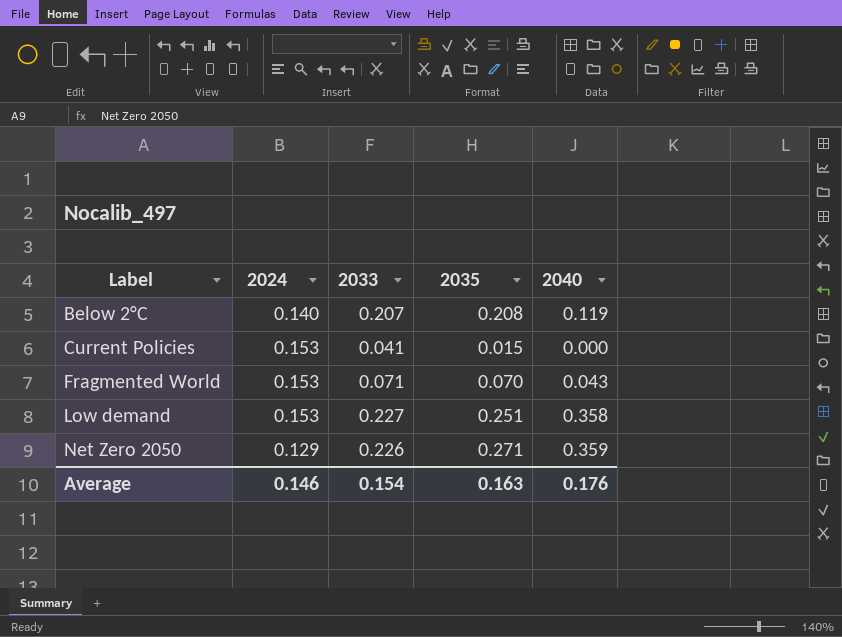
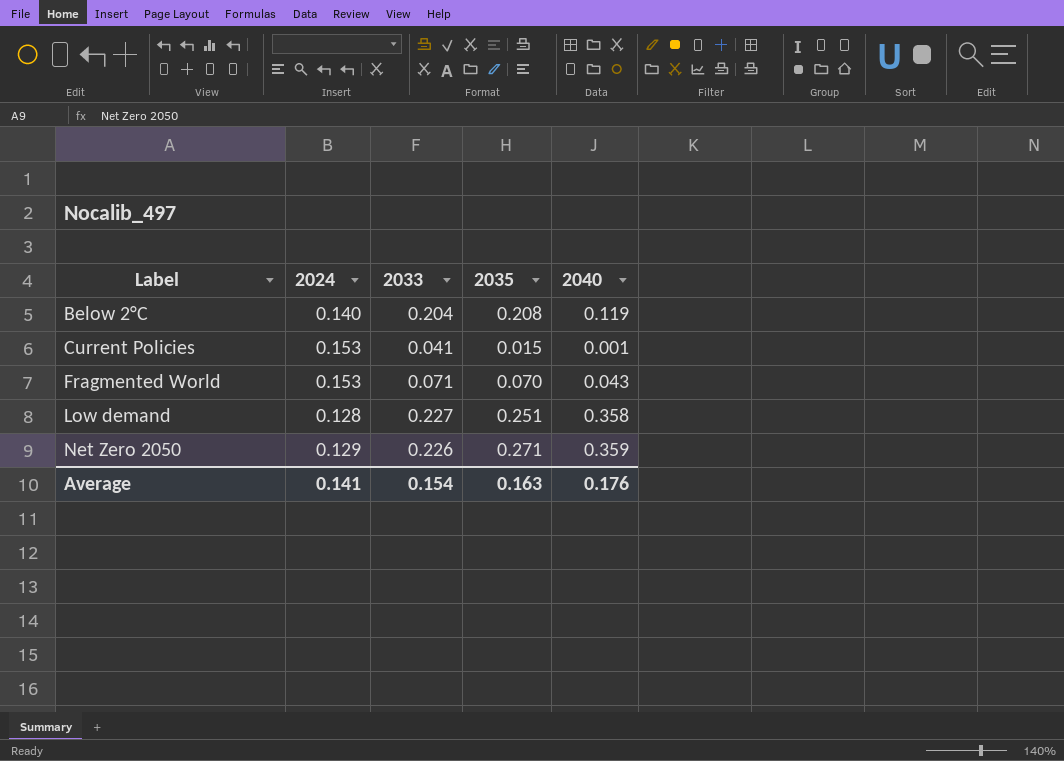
Below 2°C | 2033: 0.207 -> 0.204
Current Policies | 2040: 0.000 -> 0.001
Low demand | 2024: 0.153 -> 0.128
Average | 2024: 0.146 -> 0.141

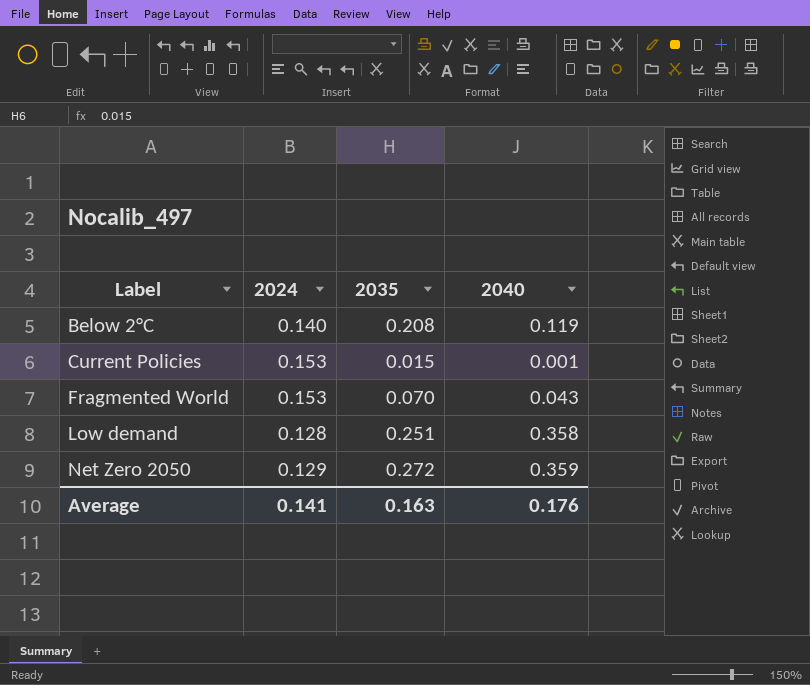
column 2033 | position: 3 -> none
Net Zero 2050 | 2035: 0.271 -> 0.272

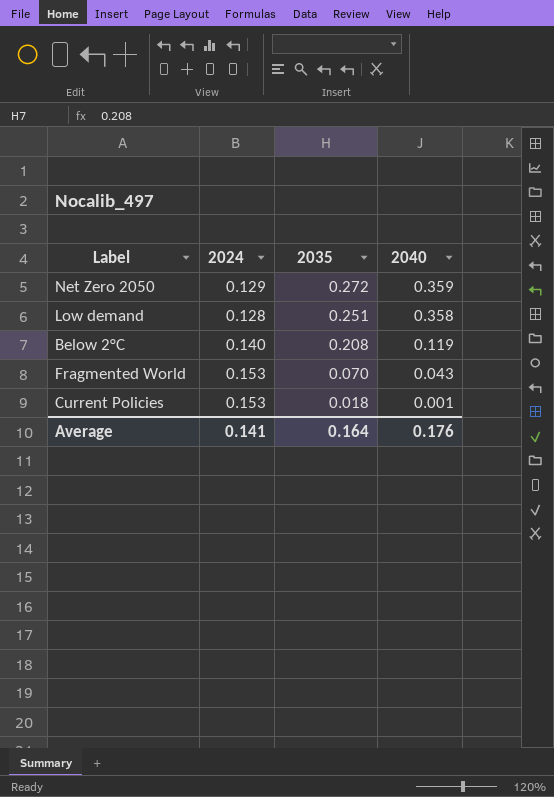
row order: Label ascending -> 2035 descending
Current Policies | 2035: 0.015 -> 0.018
Average | 2035: 0.163 -> 0.164

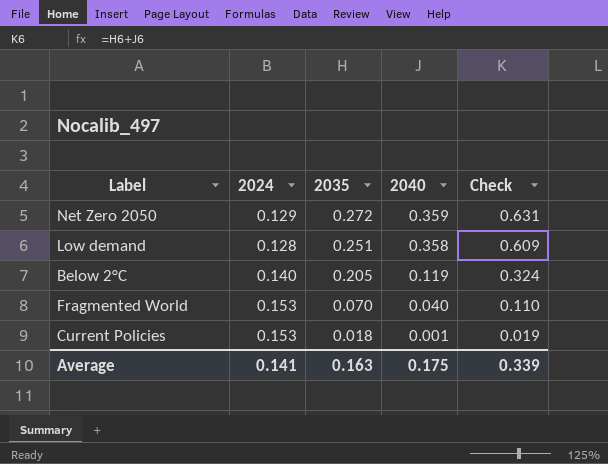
column Check | formula: none -> [2035] + [2040]
Below 2°C | 2035: 0.208 -> 0.205
Fragmented World | 2040: 0.043 -> 0.040
Average | 2035: 0.164 -> 0.163
Average | 2040: 0.176 -> 0.175

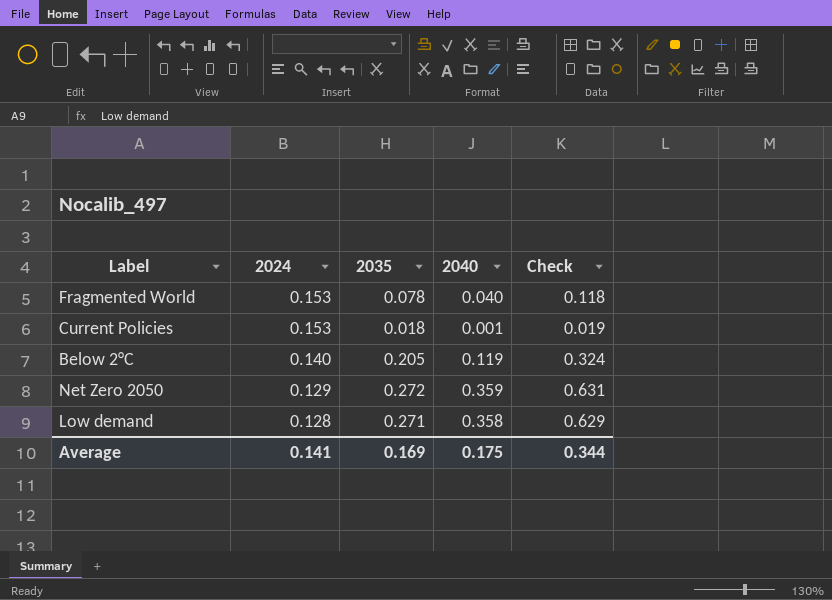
row order: 2035 descending -> 2024 descending
Fragmented World | 2035: 0.070 -> 0.078
Fragmented World | Check: 0.110 -> 0.118
Low demand | 2035: 0.251 -> 0.271
Low demand | Check: 0.609 -> 0.629
Average | 2035: 0.163 -> 0.169
Average | Check: 0.339 -> 0.344

